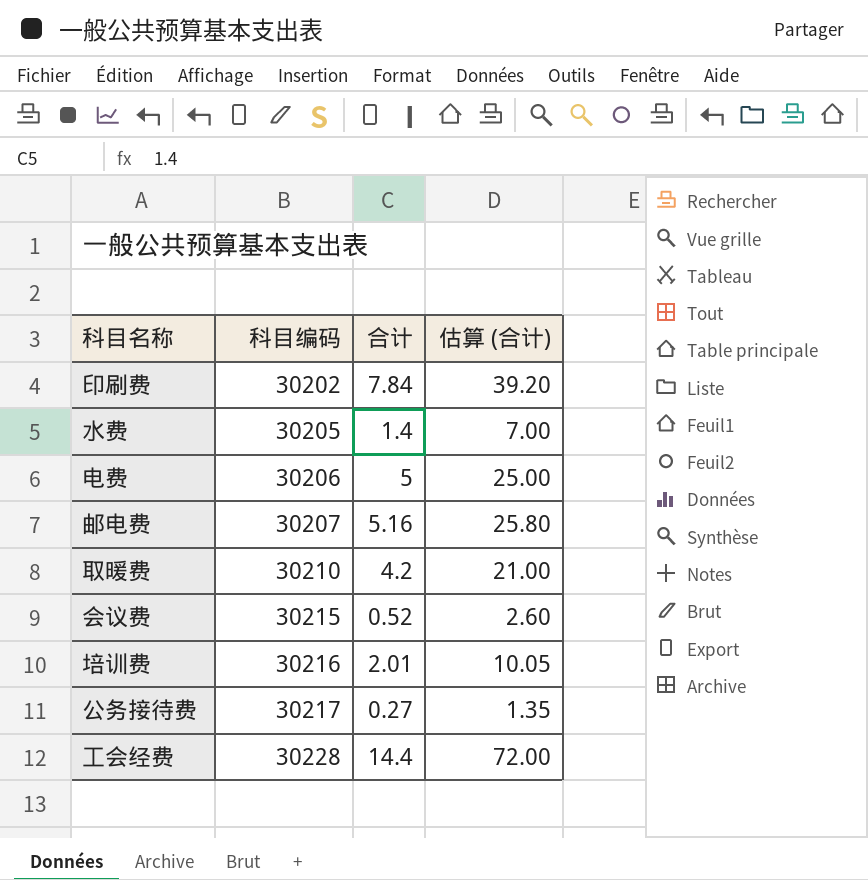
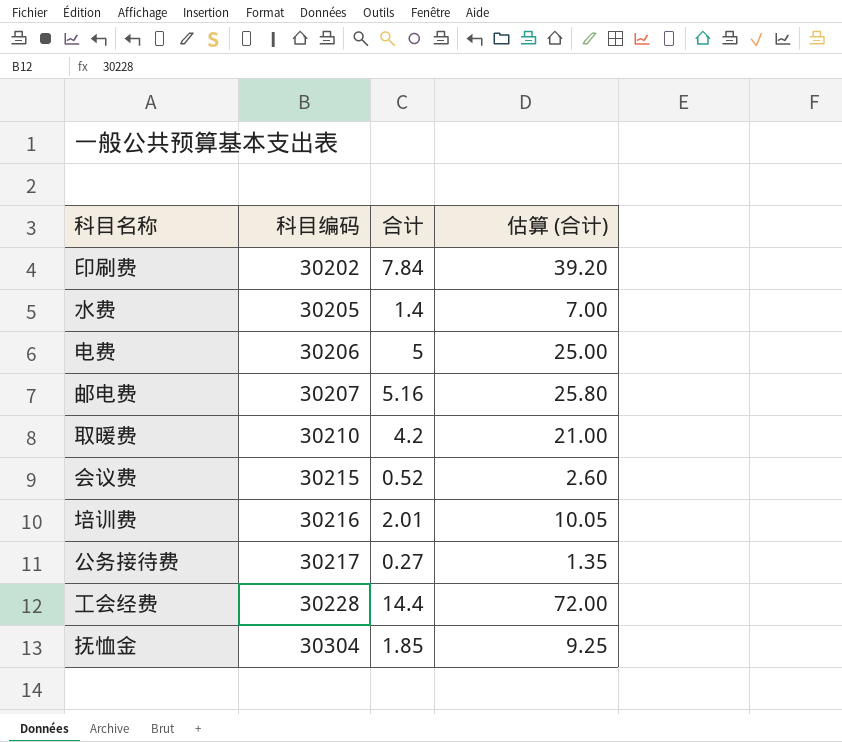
row 抚恤金: none -> 30304 | 1.85 | 9.25

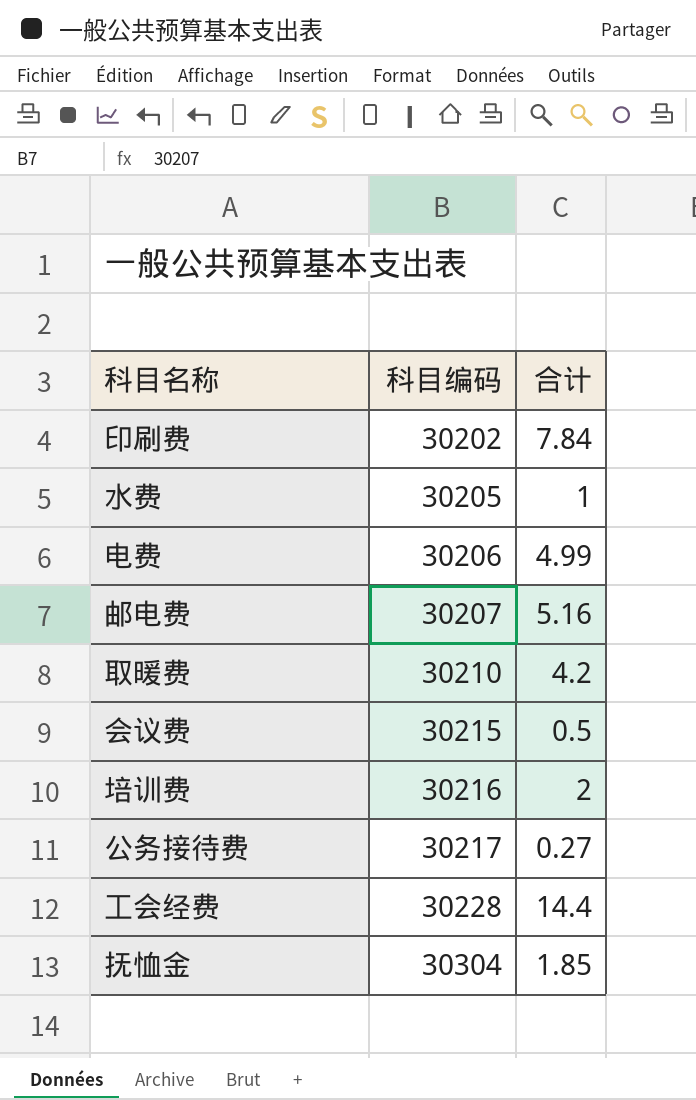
column 估算 (合计) | formula: [合计] * 5 -> none
水费 | 合计: 1.4 -> 1
电费 | 合计: 5 -> 4.99
会议费 | 合计: 0.52 -> 0.5
培训费 | 合计: 2.01 -> 2

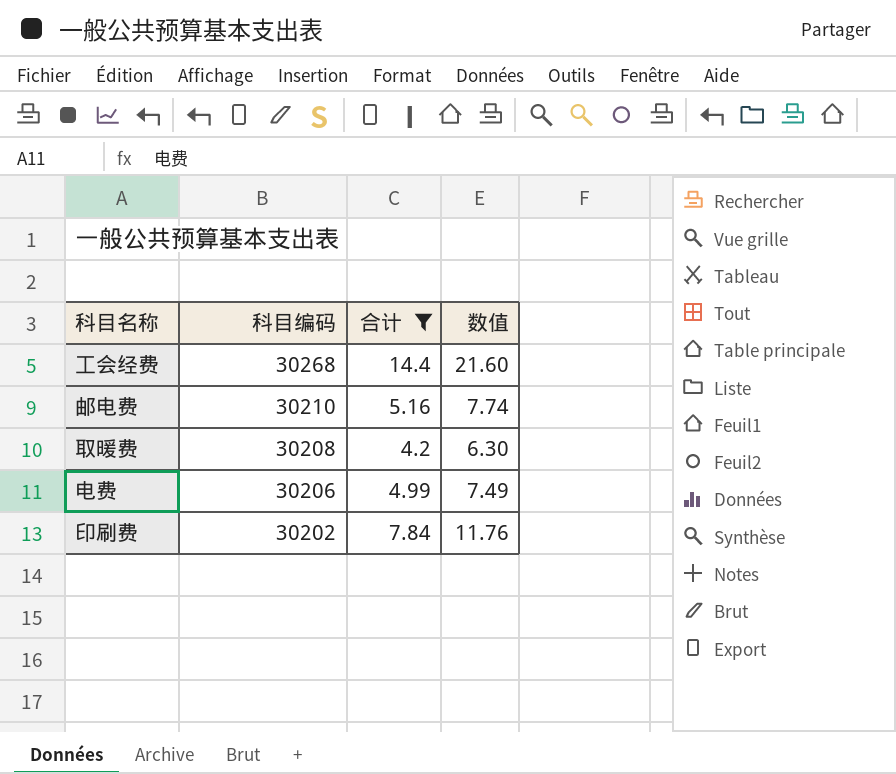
filter: none -> 合计 >= 4.2
row order: 科目编码 ascending -> 科目编码 descending
column 数值 | formula: none -> [合计] * 1.5
工会经费 | 科目编码: 30228 -> 30268
邮电费 | 科目编码: 30207 -> 30210
取暖费 | 科目编码: 30210 -> 30208

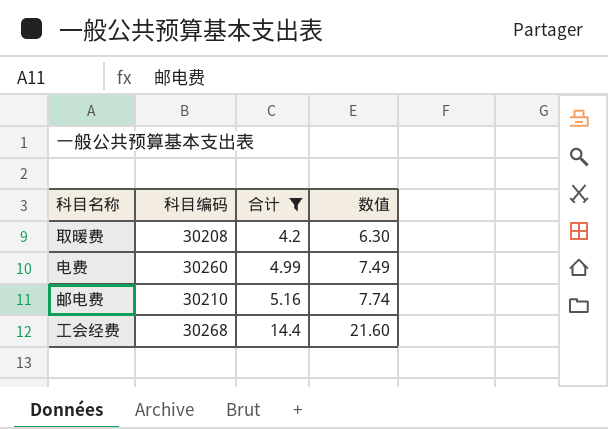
row order: 科目编码 descending -> 合计 ascending
row 印刷费: 30202 | 7.84 | 11.76 -> none
电费 | 科目编码: 30206 -> 30260

